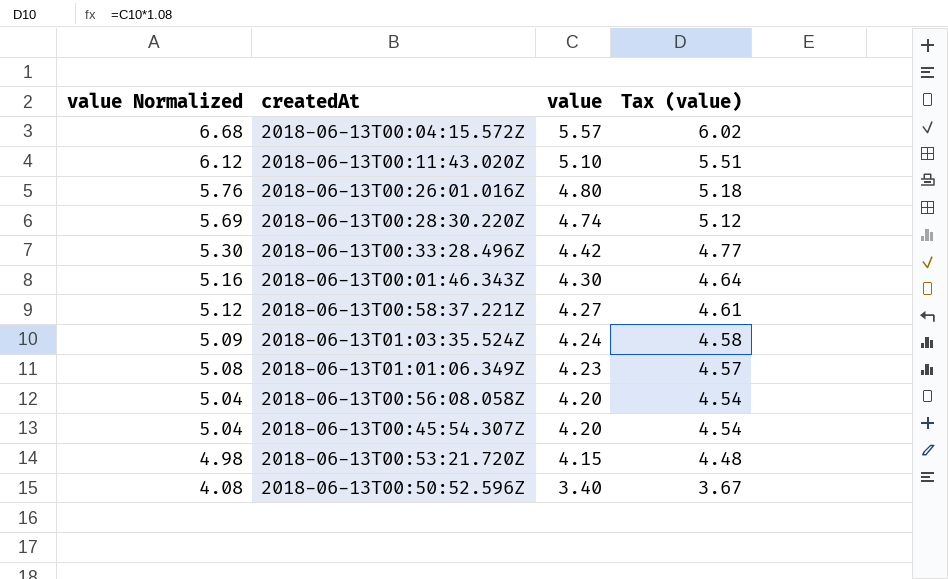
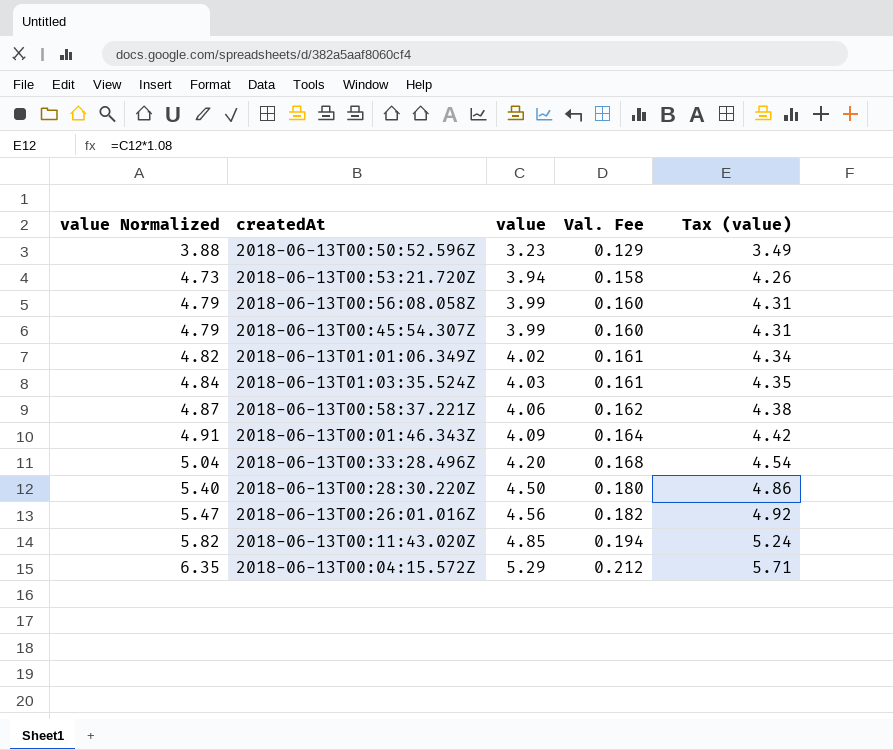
row order: value Normalized descending -> value Normalized ascending
column Val. Fee | formula: none -> [value] * 0.04
2018-06-13T00:50:52.596Z | value Normalized: 4.08 -> 3.88
2018-06-13T00:50:52.596Z | value: 3.40 -> 3.23
2018-06-13T00:50:52.596Z | Tax (value): 3.67 -> 3.49
2018-06-13T00:53:21.720Z | value Normalized: 4.98 -> 4.73
2018-06-13T00:53:21.720Z | value: 4.15 -> 3.94
2018-06-13T00:53:21.720Z | Tax (value): 4.48 -> 4.26
2018-06-13T00:56:08.058Z | value Normalized: 5.04 -> 4.79
2018-06-13T00:56:08.058Z | value: 4.20 -> 3.99
2018-06-13T00:56:08.058Z | Tax (value): 4.54 -> 4.31
2018-06-13T00:45:54.307Z | value Normalized: 5.04 -> 4.79
2018-06-13T00:45:54.307Z | value: 4.20 -> 3.99
2018-06-13T00:45:54.307Z | Tax (value): 4.54 -> 4.31
2018-06-13T01:01:06.349Z | value Normalized: 5.08 -> 4.82
2018-06-13T01:01:06.349Z | value: 4.23 -> 4.02
2018-06-13T01:01:06.349Z | Tax (value): 4.57 -> 4.34
2018-06-13T01:03:35.524Z | value Normalized: 5.09 -> 4.84
2018-06-13T01:03:35.524Z | value: 4.24 -> 4.03
2018-06-13T01:03:35.524Z | Tax (value): 4.58 -> 4.35
2018-06-13T00:58:37.221Z | value Normalized: 5.12 -> 4.87
2018-06-13T00:58:37.221Z | value: 4.27 -> 4.06
2018-06-13T00:58:37.221Z | Tax (value): 4.61 -> 4.38
2018-06-13T00:01:46.343Z | value Normalized: 5.16 -> 4.91
2018-06-13T00:01:46.343Z | value: 4.30 -> 4.09
2018-06-13T00:01:46.343Z | Tax (value): 4.64 -> 4.42
2018-06-13T00:33:28.496Z | value Normalized: 5.30 -> 5.04
2018-06-13T00:33:28.496Z | value: 4.42 -> 4.20
2018-06-13T00:33:28.496Z | Tax (value): 4.77 -> 4.54
2018-06-13T00:28:30.220Z | value Normalized: 5.69 -> 5.40
2018-06-13T00:28:30.220Z | value: 4.74 -> 4.50
2018-06-13T00:28:30.220Z | Tax (value): 5.12 -> 4.86
2018-06-13T00:26:01.016Z | value Normalized: 5.76 -> 5.47
2018-06-13T00:26:01.016Z | value: 4.80 -> 4.56
2018-06-13T00:26:01.016Z | Tax (value): 5.18 -> 4.92
2018-06-13T00:11:43.020Z | value Normalized: 6.12 -> 5.82
2018-06-13T00:11:43.020Z | value: 5.10 -> 4.85
2018-06-13T00:11:43.020Z | Tax (value): 5.51 -> 5.24
2018-06-13T00:04:15.572Z | value Normalized: 6.68 -> 6.35
2018-06-13T00:04:15.572Z | value: 5.57 -> 5.29
2018-06-13T00:04:15.572Z | Tax (value): 6.02 -> 5.71

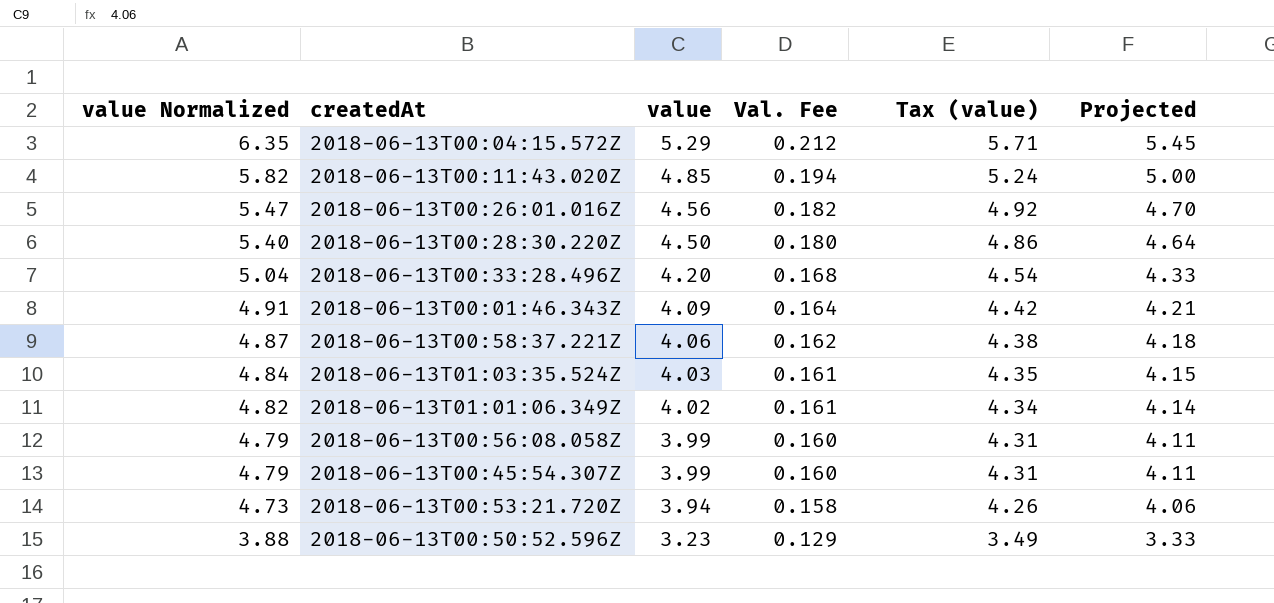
row order: value Normalized ascending -> value Normalized descending
column Projected | formula: none -> [value] * 1.03

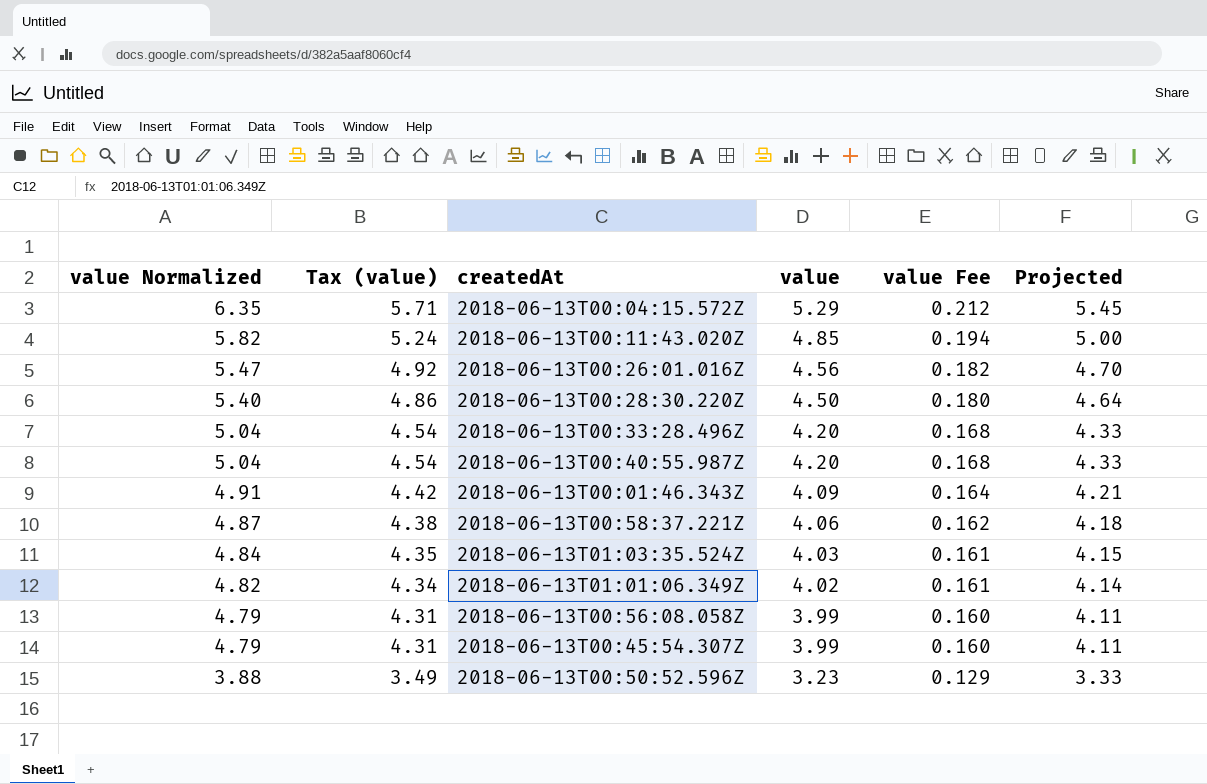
column Tax (value) | position: 5 -> 2
column name: Val. Fee -> value Fee
row 2018-06-13T00:53:21.720Z: 4.73 | 3.94 | 0.158 | 4.26 | 4.06 -> none
row 2018-06-13T00:40:55.987Z: none -> 5.04 | 4.54 | 4.20 | 0.168 | 4.33

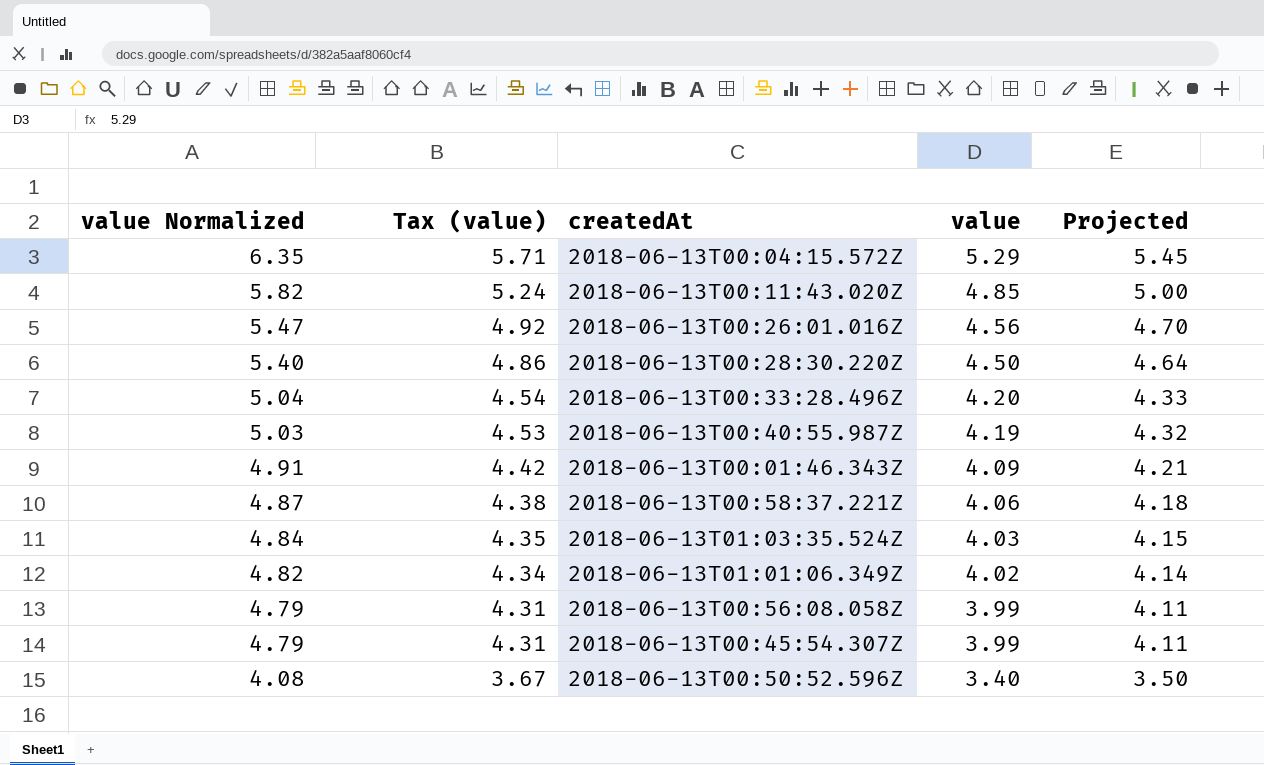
column value Fee | formula: [value] * 0.04 -> none
2018-06-13T00:40:55.987Z | value Normalized: 5.04 -> 5.03
2018-06-13T00:40:55.987Z | Tax (value): 4.54 -> 4.53
2018-06-13T00:40:55.987Z | value: 4.20 -> 4.19
2018-06-13T00:40:55.987Z | Projected: 4.33 -> 4.32
2018-06-13T00:50:52.596Z | value Normalized: 3.88 -> 4.08
2018-06-13T00:50:52.596Z | Tax (value): 3.49 -> 3.67
2018-06-13T00:50:52.596Z | value: 3.23 -> 3.40
2018-06-13T00:50:52.596Z | Projected: 3.33 -> 3.50

